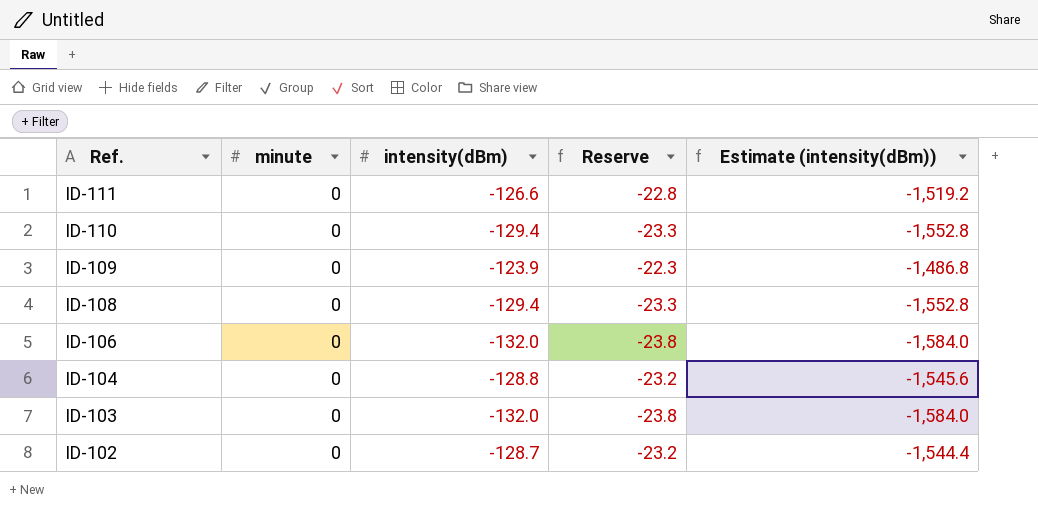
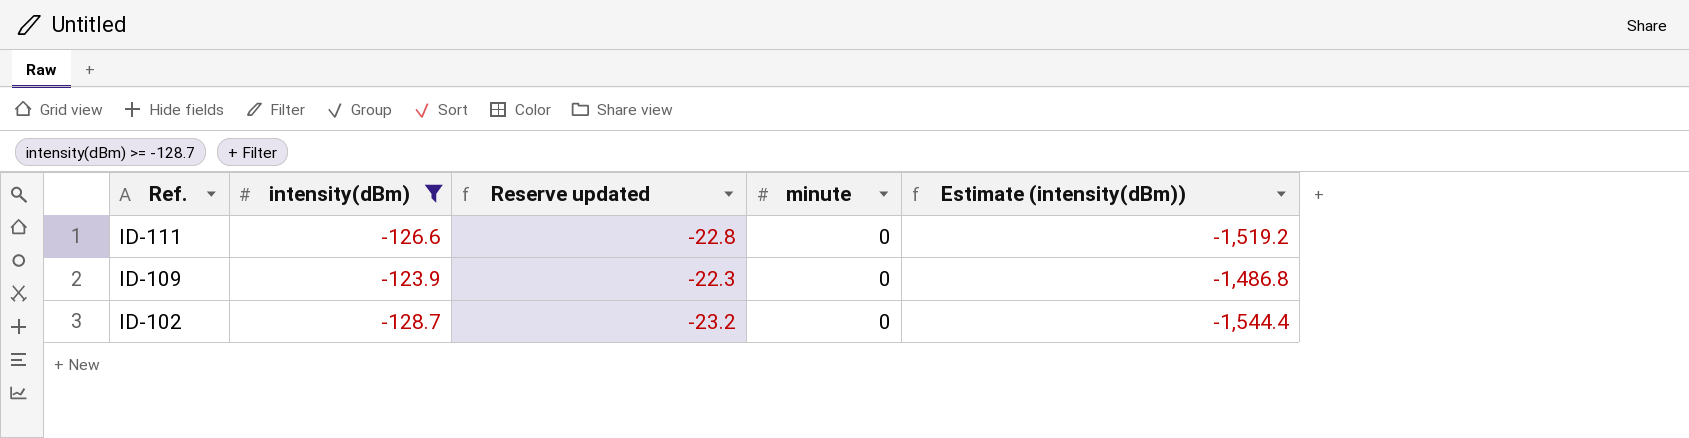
filter: none -> intensity(dBm) >= -128.7
column name: Reserve -> Reserve updated
column minute | position: 2 -> 4

